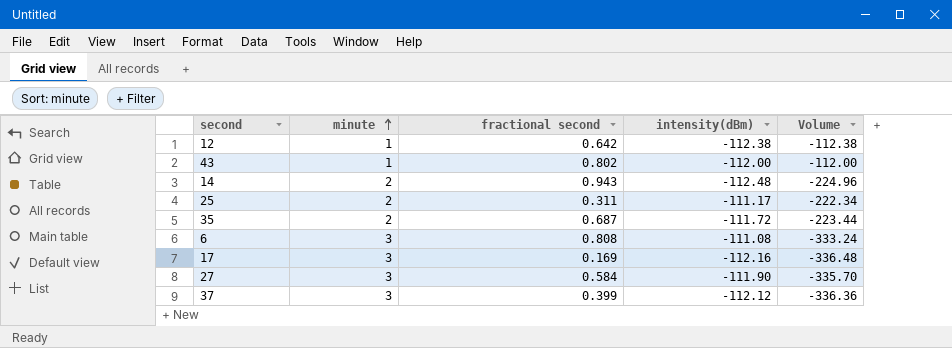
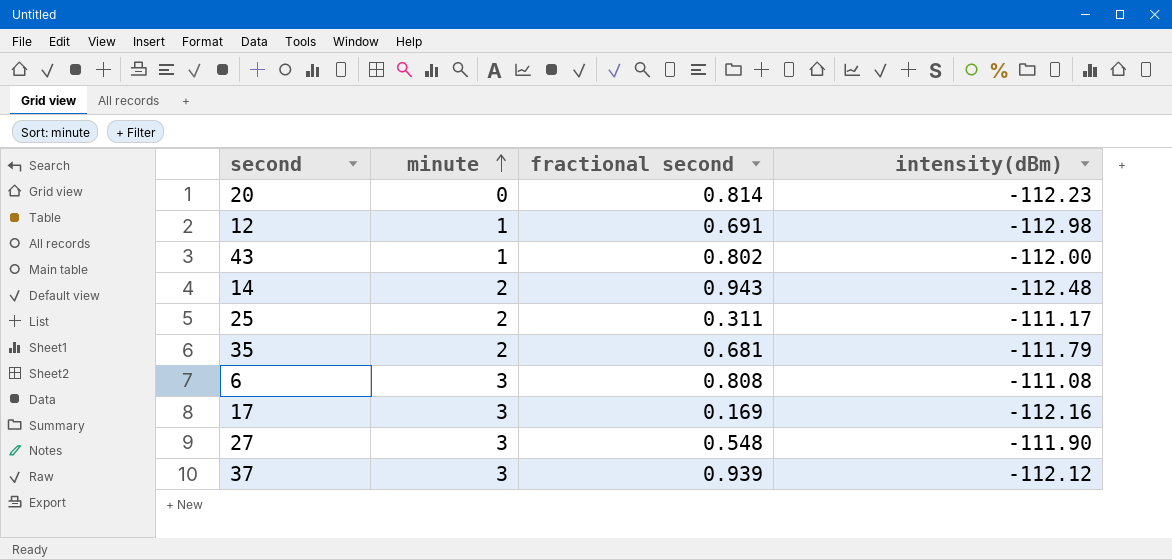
column Volume | formula: [minute] * [intensity(dBm)] -> none
row 20: none -> 0 | 0.814 | -112.23
12 | fractional second: 0.642 -> 0.691
12 | intensity(dBm): -112.38 -> -112.98
35 | fractional second: 0.687 -> 0.681
35 | intensity(dBm): -111.72 -> -111.79
27 | fractional second: 0.584 -> 0.548
37 | fractional second: 0.399 -> 0.939

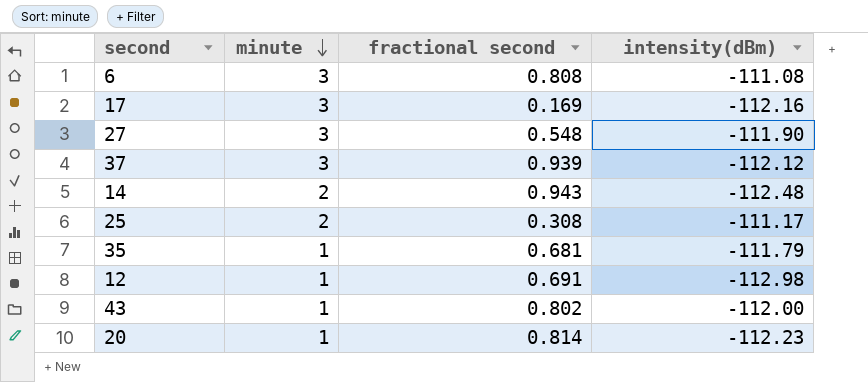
row order: minute ascending -> minute descending
25 | fractional second: 0.311 -> 0.308
35 | minute: 2 -> 1
20 | minute: 0 -> 1

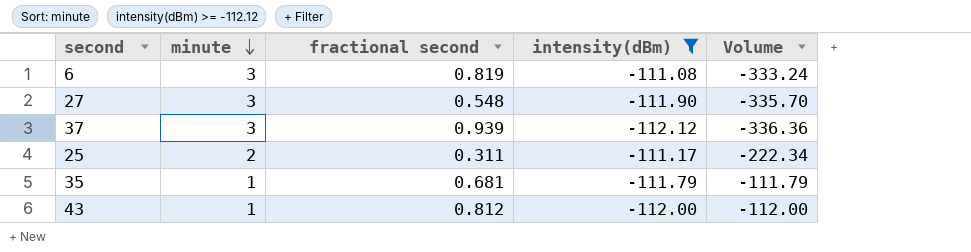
filter: none -> intensity(dBm) >= -112.12
column Volume | formula: none -> [minute] * [intensity(dBm)]
6 | fractional second: 0.808 -> 0.819
25 | fractional second: 0.308 -> 0.311
43 | fractional second: 0.802 -> 0.812

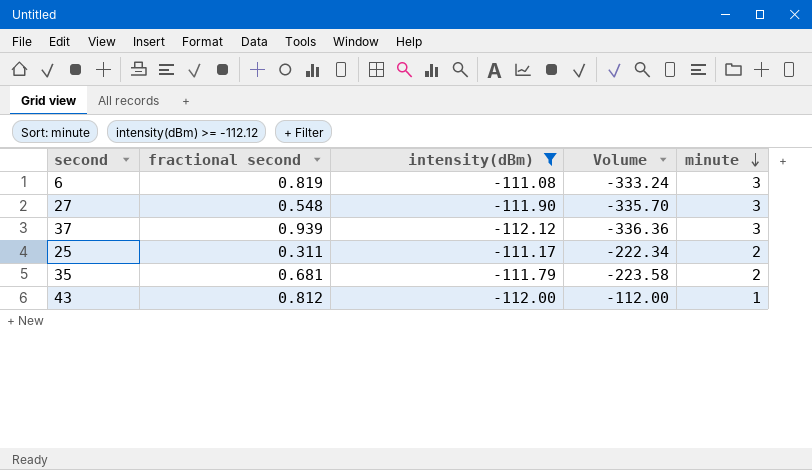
column minute | position: 2 -> 5
35 | Volume: -111.79 -> -223.58
35 | minute: 1 -> 2

